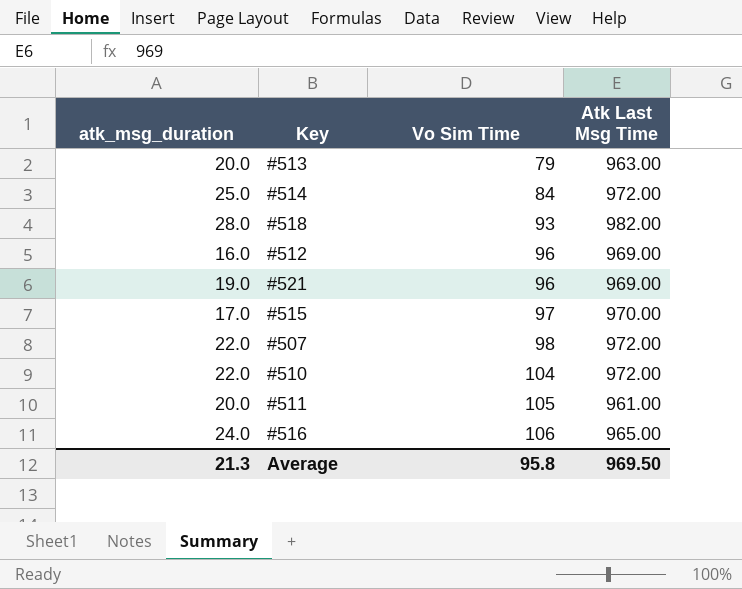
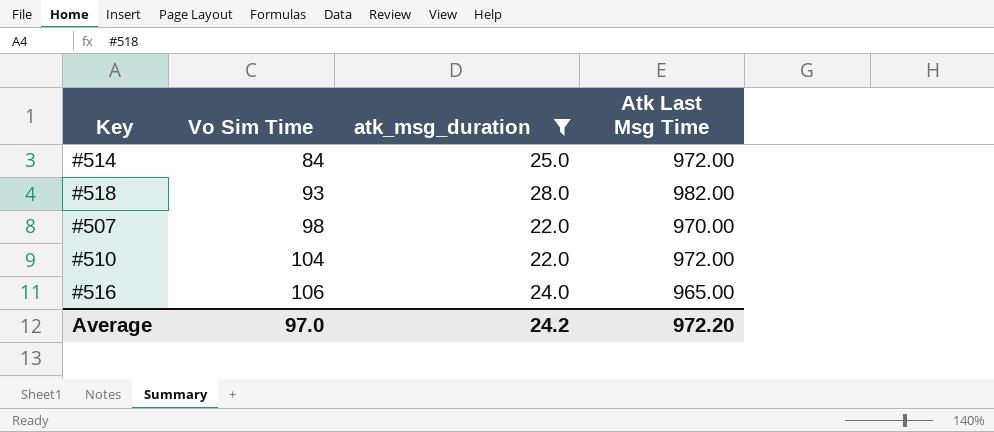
filter: none -> atk_msg_duration >= 22.0
column atk_msg_duration | position: 1 -> 3
#507 | Atk Last Msg Time: 972.00 -> 970.00
Average | Vo Sim Time: 95.8 -> 97.0
Average | atk_msg_duration: 21.3 -> 24.2
Average | Atk Last Msg Time: 969.50 -> 972.20

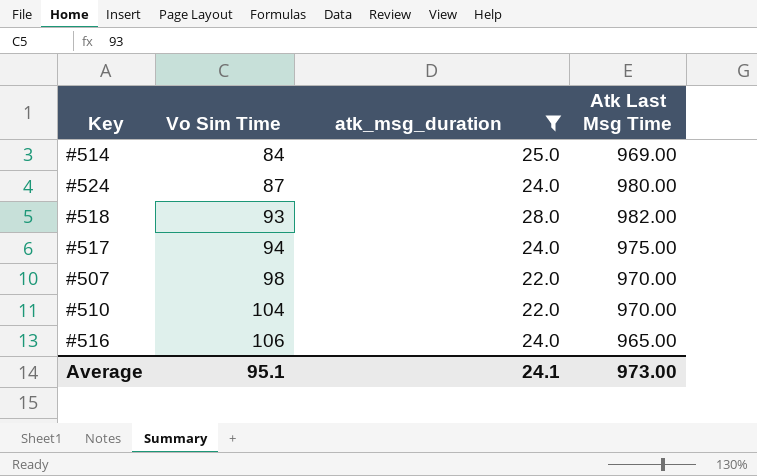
#514 | Atk Last Msg Time: 972.00 -> 969.00
row #524: none -> 87 | 24.0 | 980.00
row #517: none -> 94 | 24.0 | 975.00
#510 | Atk Last Msg Time: 972.00 -> 970.00
Average | Vo Sim Time: 97.0 -> 95.1
Average | atk_msg_duration: 24.2 -> 24.1
Average | Atk Last Msg Time: 972.20 -> 973.00

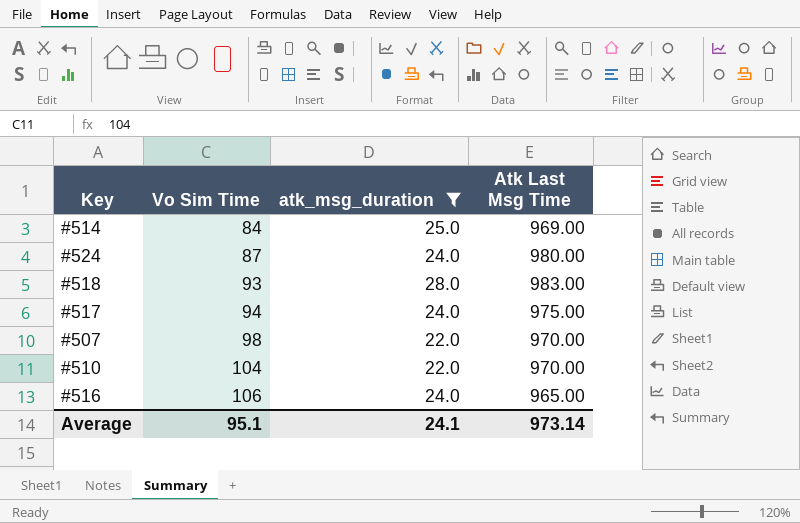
#518 | Atk Last Msg Time: 982.00 -> 983.00
Average | Atk Last Msg Time: 973.00 -> 973.14

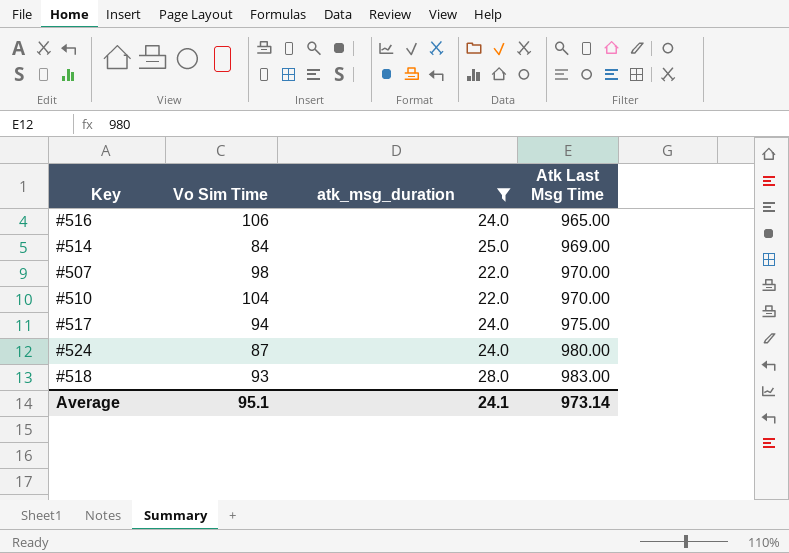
row order: Vo Sim Time ascending -> Atk Last Msg Time ascending

